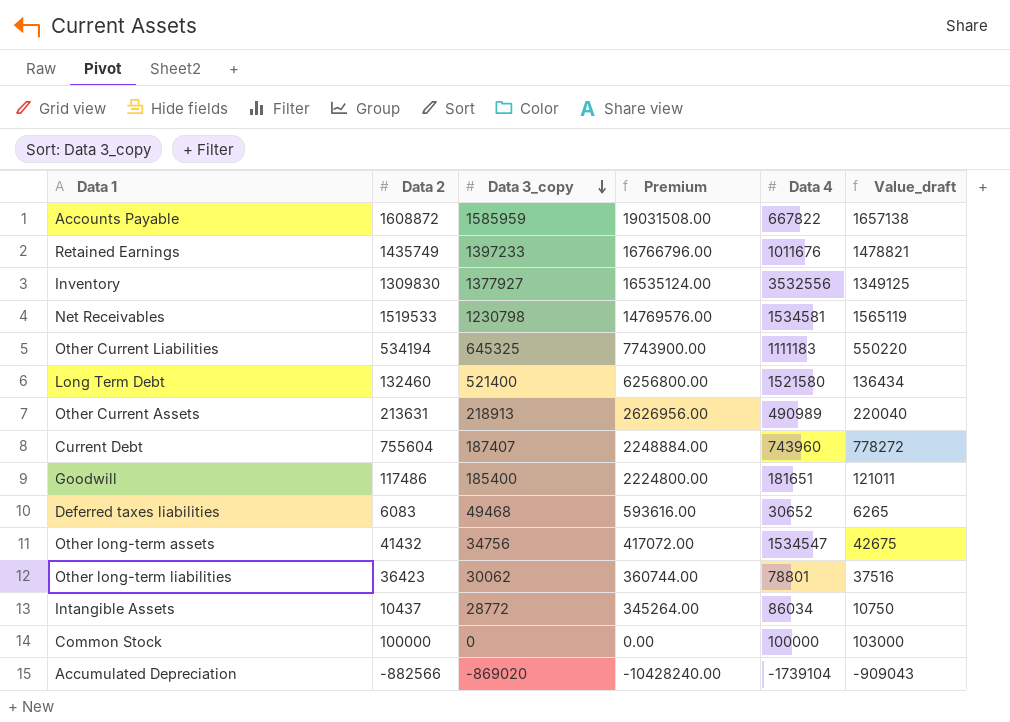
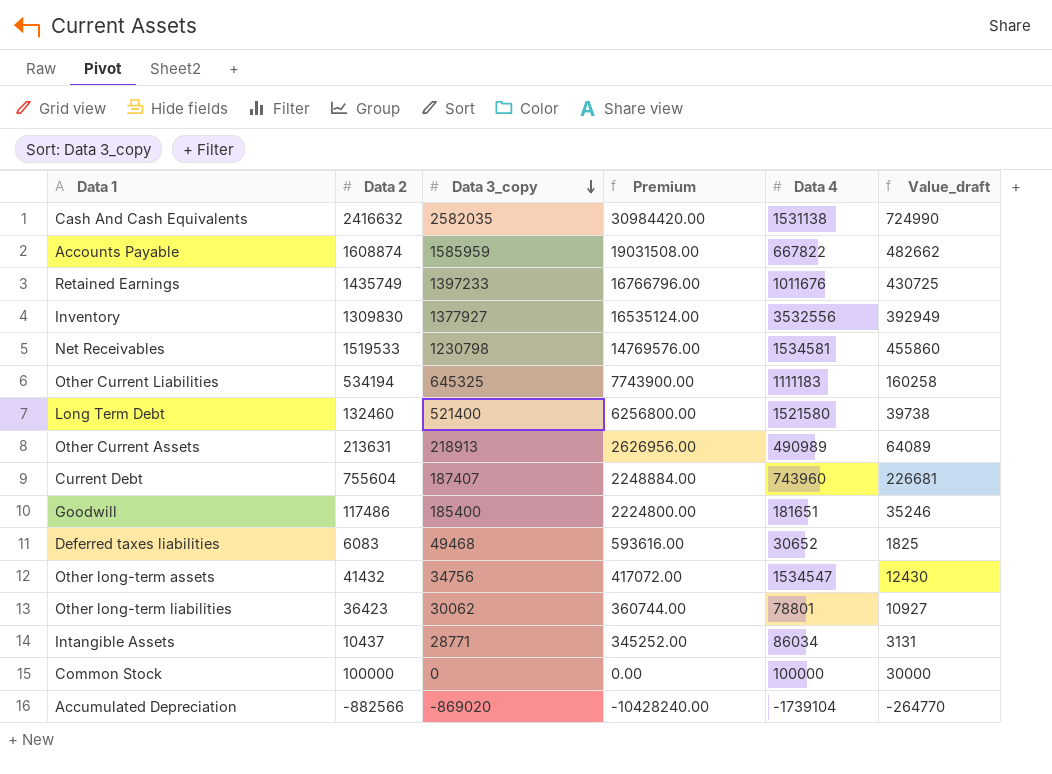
column Value_draft | formula: [Data 2] * 1.03 -> [Data 2] * 0.3
row Cash And Cash Equivalents: none -> 2416632 | 2582035 | 30984420.00 | 1531138 | 724990
Accounts Payable | Data 2: 1608872 -> 1608874
Intangible Assets | Data 3_copy: 28772 -> 28771
Intangible Assets | Premium: 345264.00 -> 345252.00

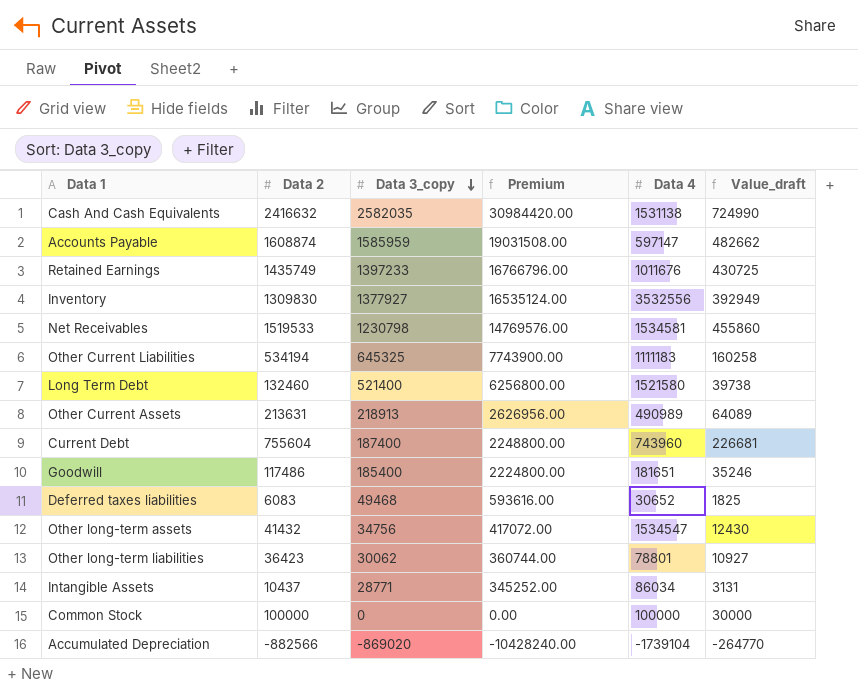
Accounts Payable | Data 4: 667822 -> 597147
Current Debt | Data 3_copy: 187407 -> 187400
Current Debt | Premium: 2248884.00 -> 2248800.00

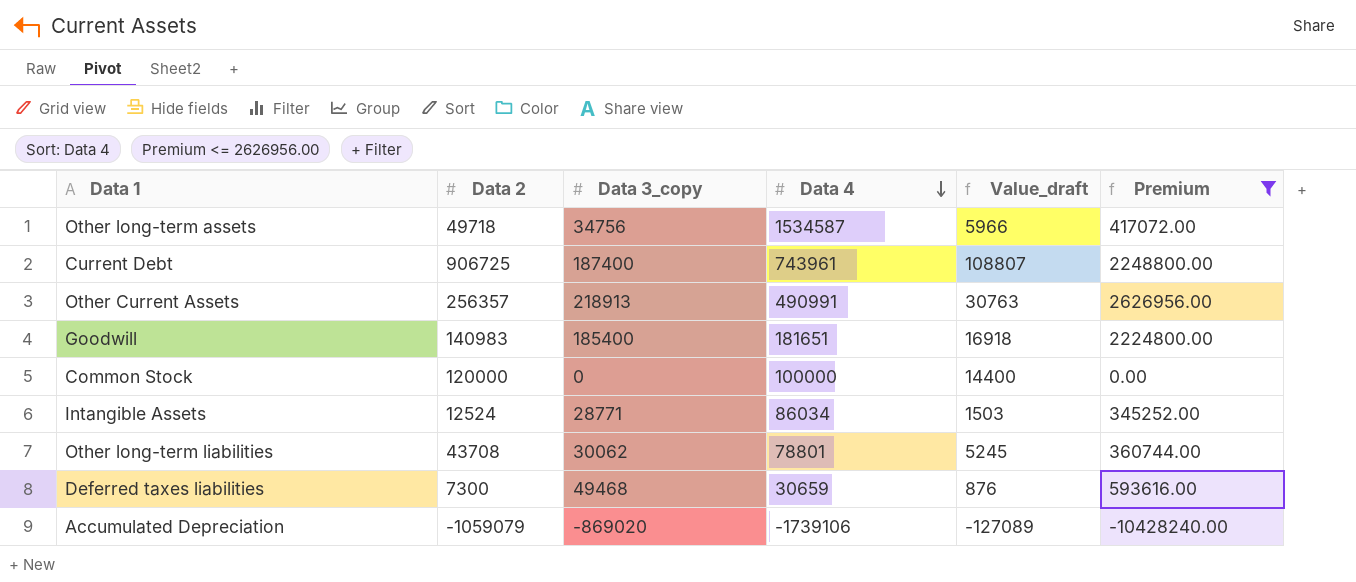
filter: none -> Premium <= 2626956.00
row order: Data 3_copy descending -> Data 4 descending
column Value_draft | formula: [Data 2] * 0.3 -> [Data 2] * 0.12
column Premium | position: 4 -> 6
Other long-term assets | Data 2: 41432 -> 49718
Other long-term assets | Data 4: 1534547 -> 1534587
Current Debt | Data 2: 755604 -> 906725
Current Debt | Data 4: 743960 -> 743961
Other Current Assets | Data 2: 213631 -> 256357
Other Current Assets | Data 4: 490989 -> 490991
Goodwill | Data 2: 117486 -> 140983
Common Stock | Data 2: 100000 -> 120000
Intangible Assets | Data 2: 10437 -> 12524
Other long-term liabilities | Data 2: 36423 -> 43708
Deferred taxes liabilities | Data 2: 6083 -> 7300
Deferred taxes liabilities | Data 4: 30652 -> 30659
Accumulated Depreciation | Data 2: -882566 -> -1059079
Accumulated Depreciation | Data 4: -1739104 -> -1739106

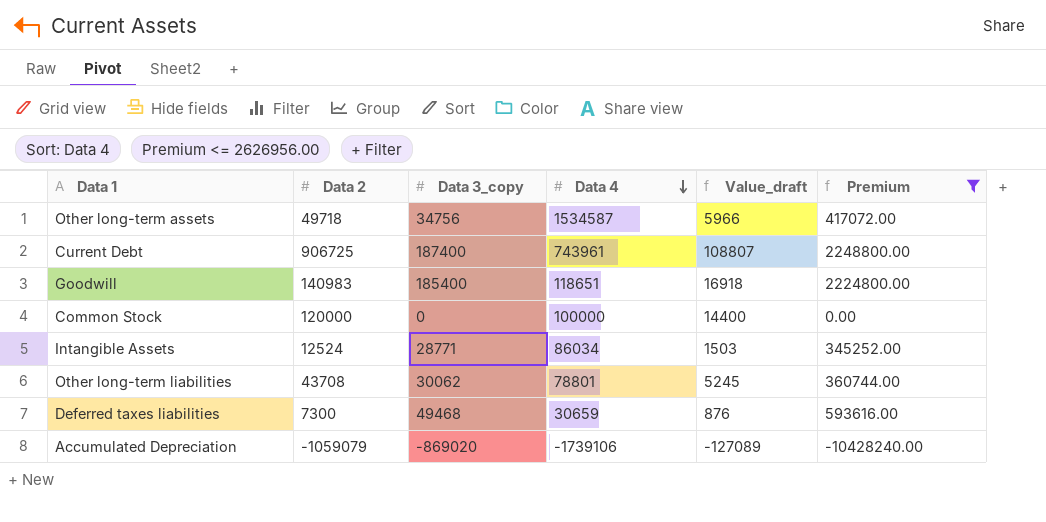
row Other Current Assets: 256357 | 218913 | 490991 | 30763 | 2626956.00 -> none
Goodwill | Data 4: 181651 -> 118651

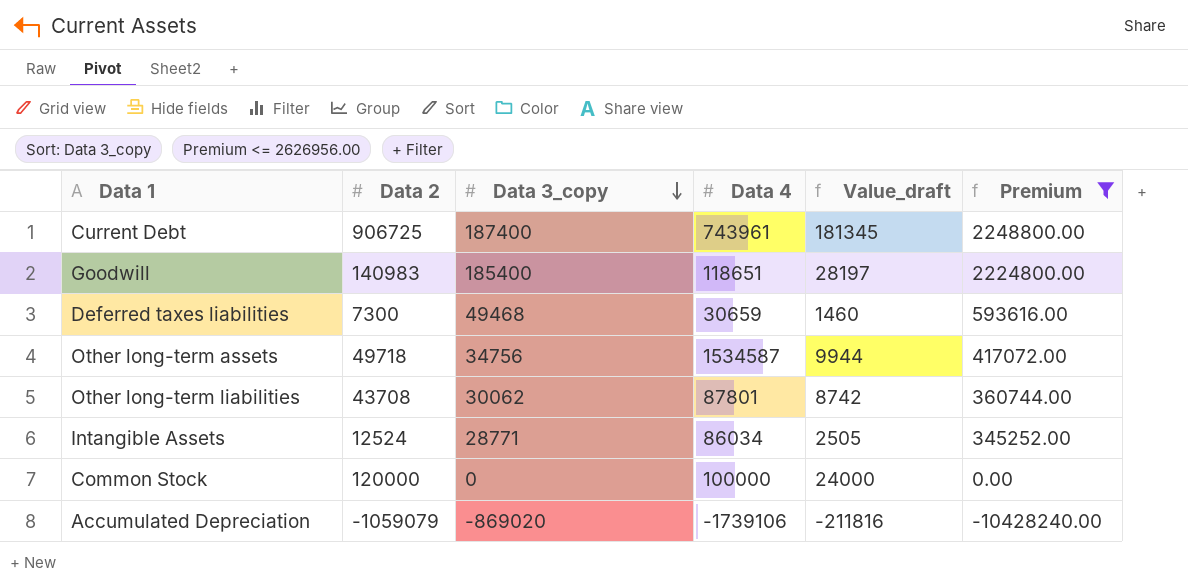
row order: Data 4 descending -> Data 3_copy descending
column Value_draft | formula: [Data 2] * 0.12 -> [Data 2] * 0.2
Other long-term liabilities | Data 4: 78801 -> 87801

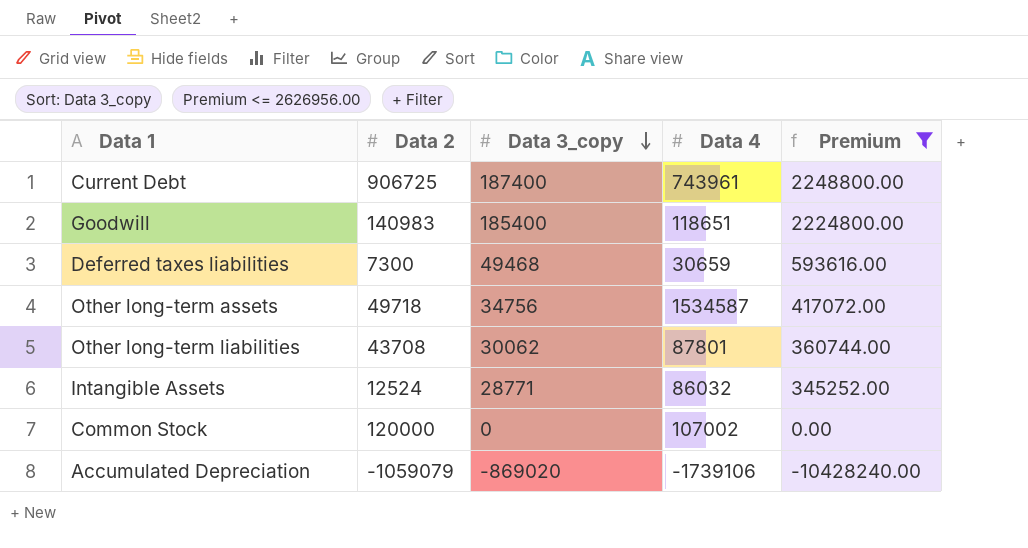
column Value_draft | formula: [Data 2] * 0.2 -> none
Intangible Assets | Data 4: 86034 -> 86032
Common Stock | Data 4: 100000 -> 107002

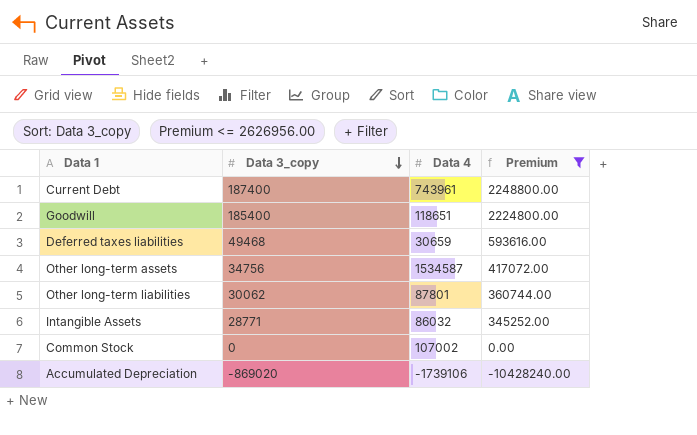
column Data 2 | position: 2 -> none

